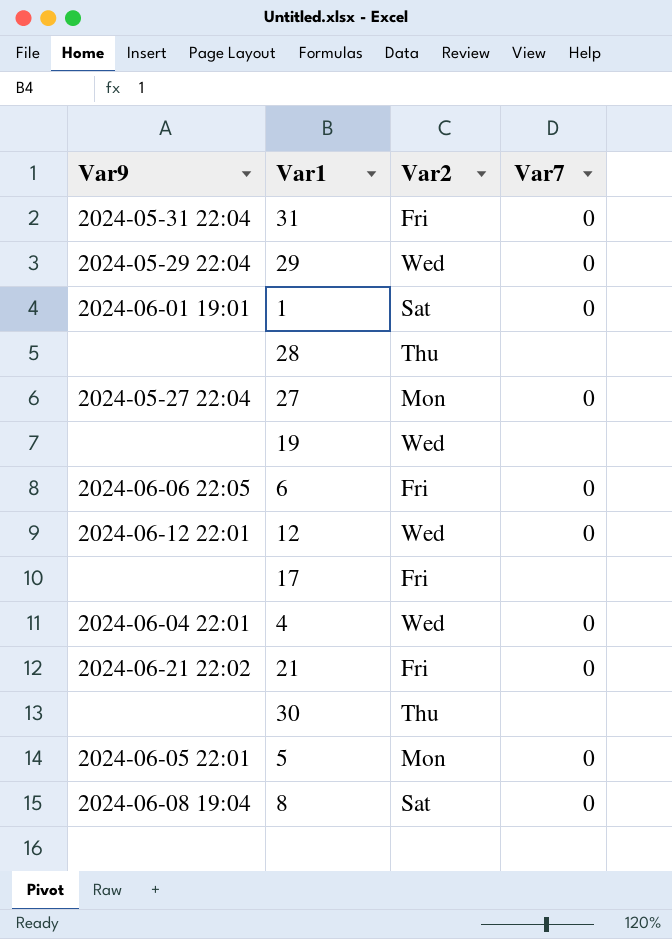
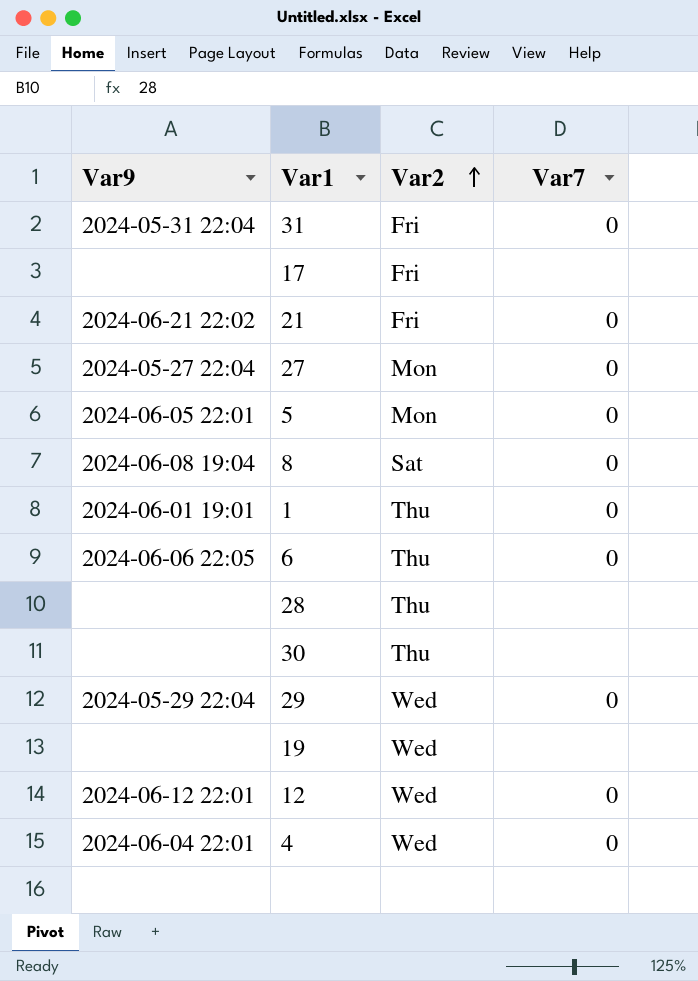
row order: none -> Var2 ascending
1 | Var2: Sat -> Thu
6 | Var2: Fri -> Thu

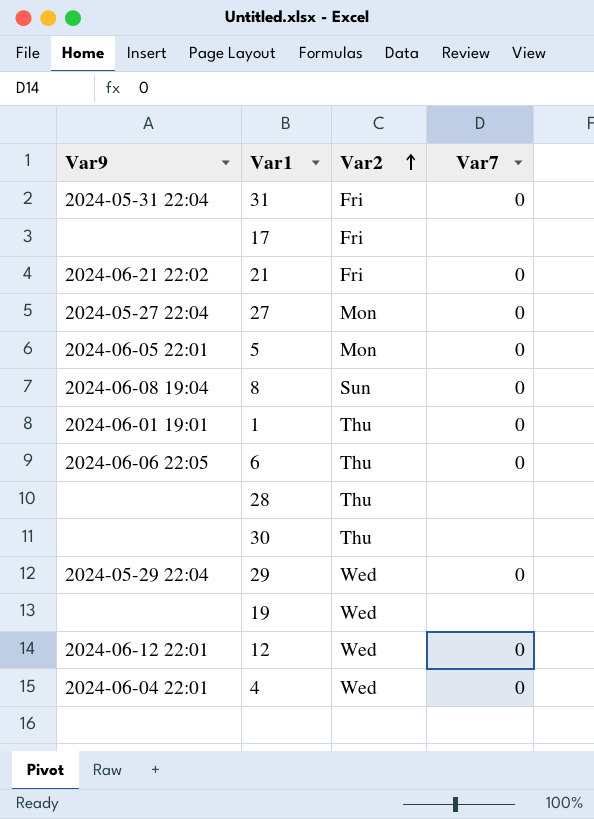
8 | Var2: Sat -> Sun

